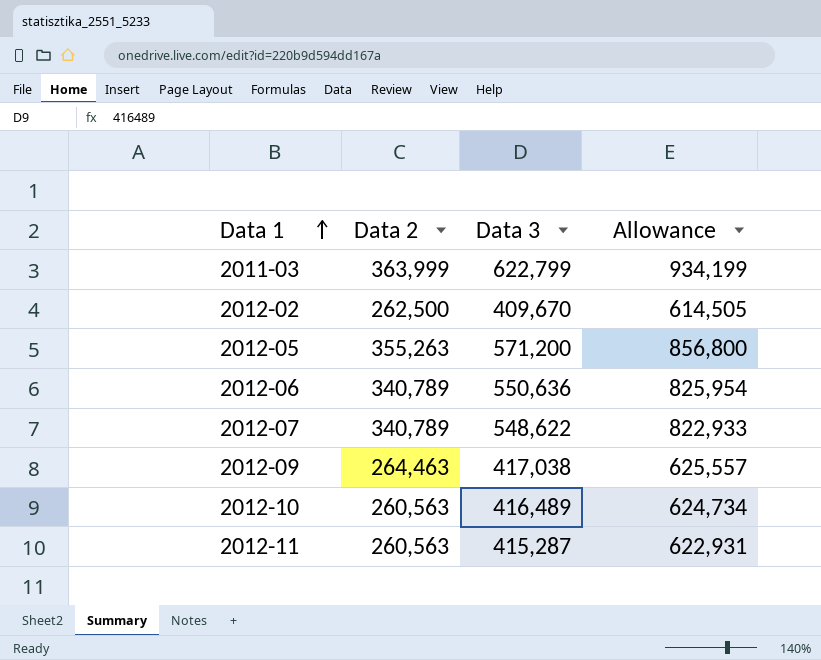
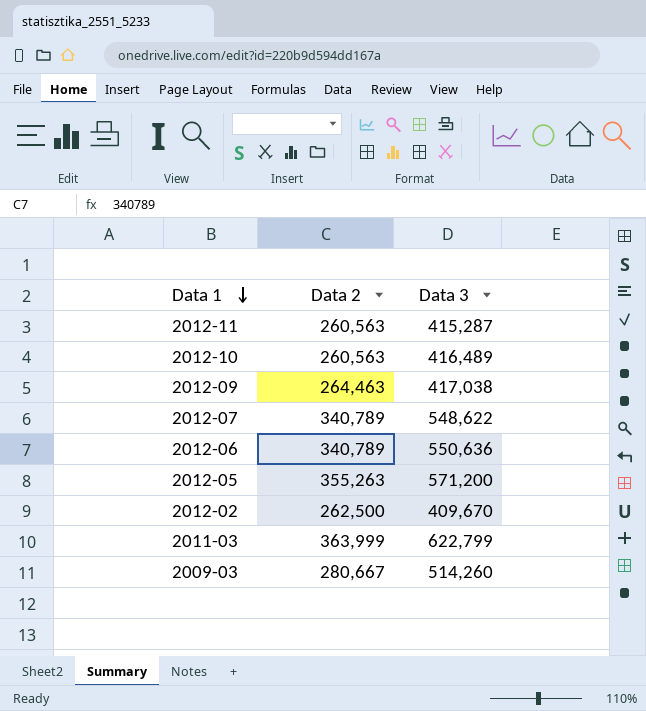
row order: Data 1 ascending -> Data 1 descending
column Allowance | formula: [Data 3] * 1.5 -> none
row 2009-03: none -> 280,667 | 514,260

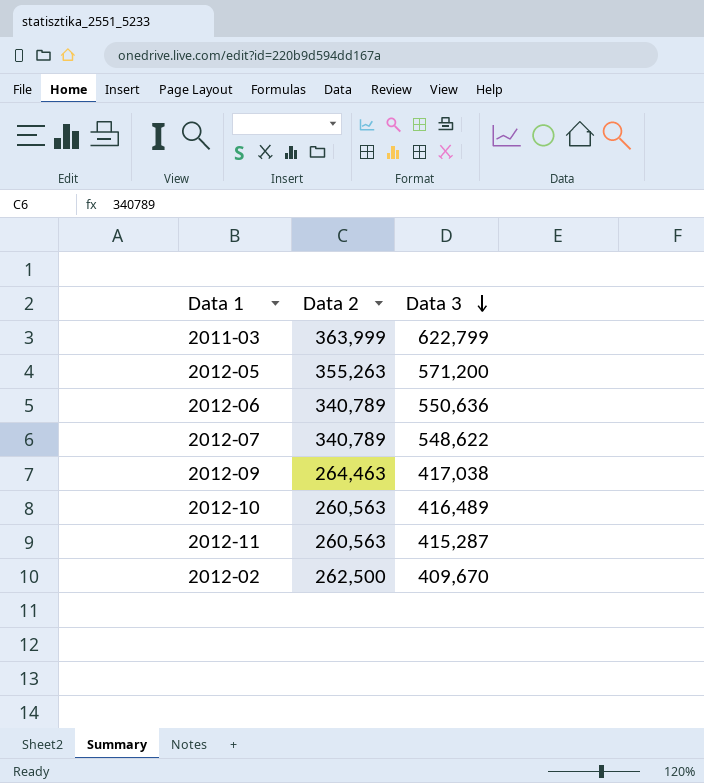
row order: Data 1 descending -> Data 3 descending
row 2009-03: 280,667 | 514,260 -> none

